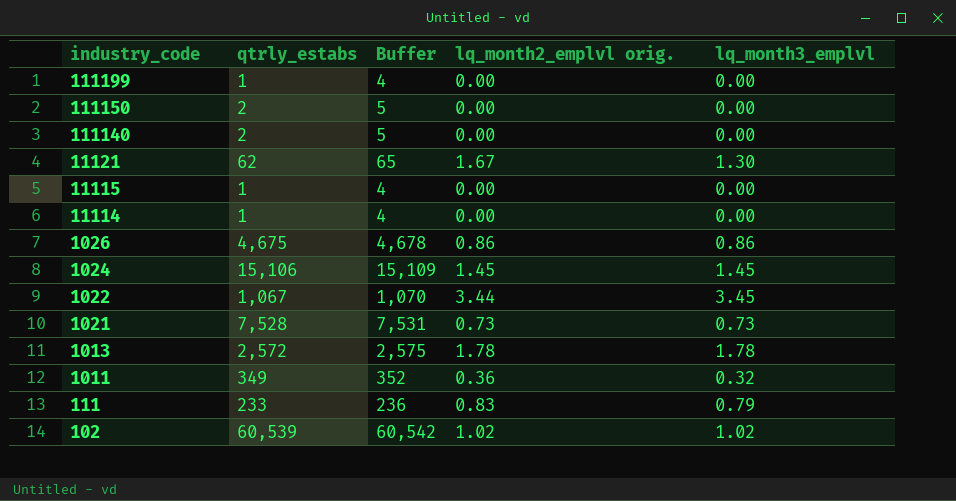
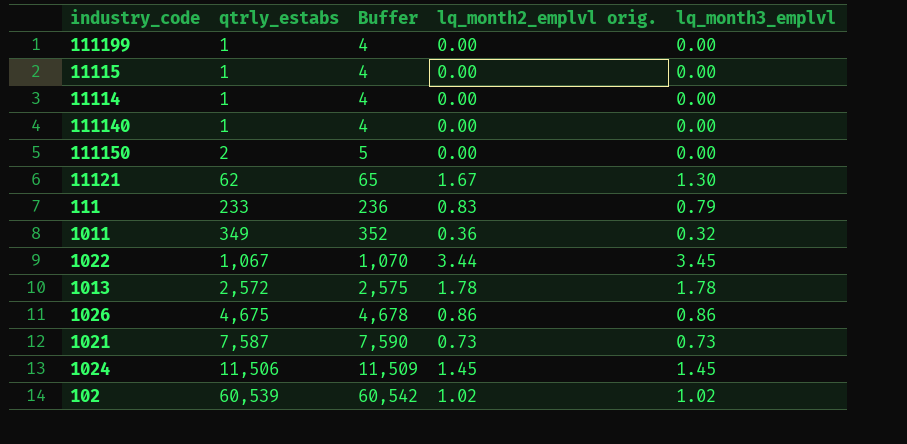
row order: industry_code descending -> qtrly_estabs ascending
111140 | qtrly_estabs: 2 -> 1
111140 | Buffer: 5 -> 4
1021 | qtrly_estabs: 7,528 -> 7,587
1021 | Buffer: 7,531 -> 7,590
1024 | qtrly_estabs: 15,106 -> 11,506
1024 | Buffer: 15,109 -> 11,509

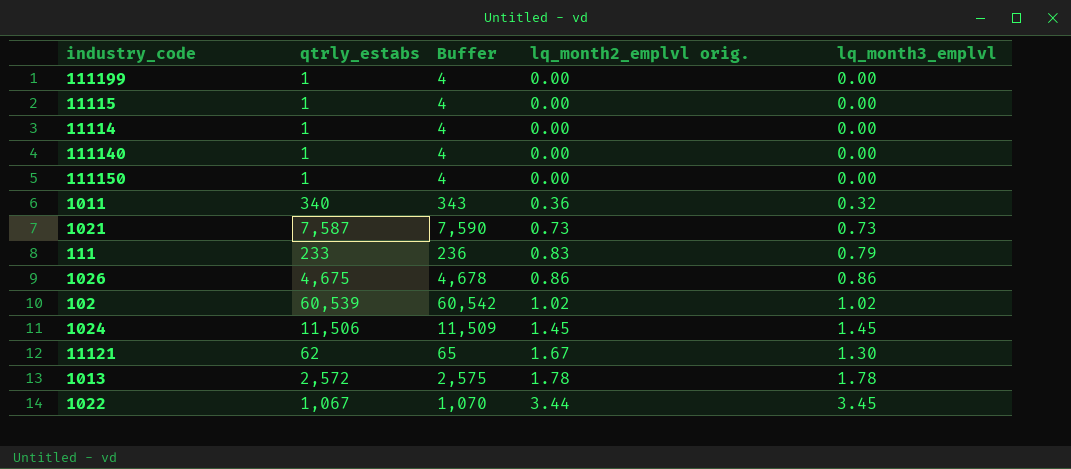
row order: qtrly_estabs ascending -> lq_month2_emplvl orig. ascending
111150 | qtrly_estabs: 2 -> 1
111150 | Buffer: 5 -> 4
1011 | qtrly_estabs: 349 -> 340
1011 | Buffer: 352 -> 343

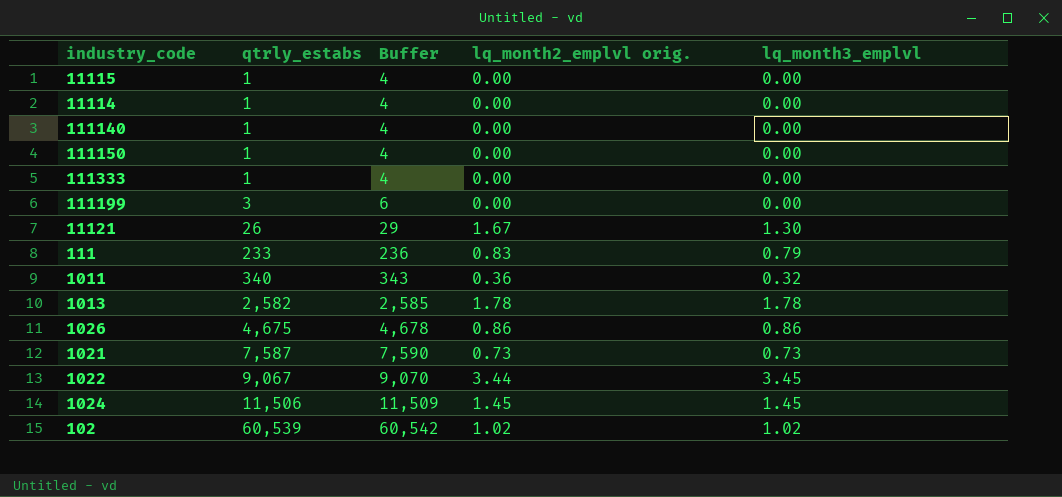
row order: lq_month2_emplvl orig. ascending -> qtrly_estabs ascending
row 111333: none -> 1 | 4 | 0.00 | 0.00
111199 | qtrly_estabs: 1 -> 3
111199 | Buffer: 4 -> 6
11121 | qtrly_estabs: 62 -> 26
11121 | Buffer: 65 -> 29
1013 | qtrly_estabs: 2,572 -> 2,582
1013 | Buffer: 2,575 -> 2,585
1022 | qtrly_estabs: 1,067 -> 9,067
1022 | Buffer: 1,070 -> 9,070

